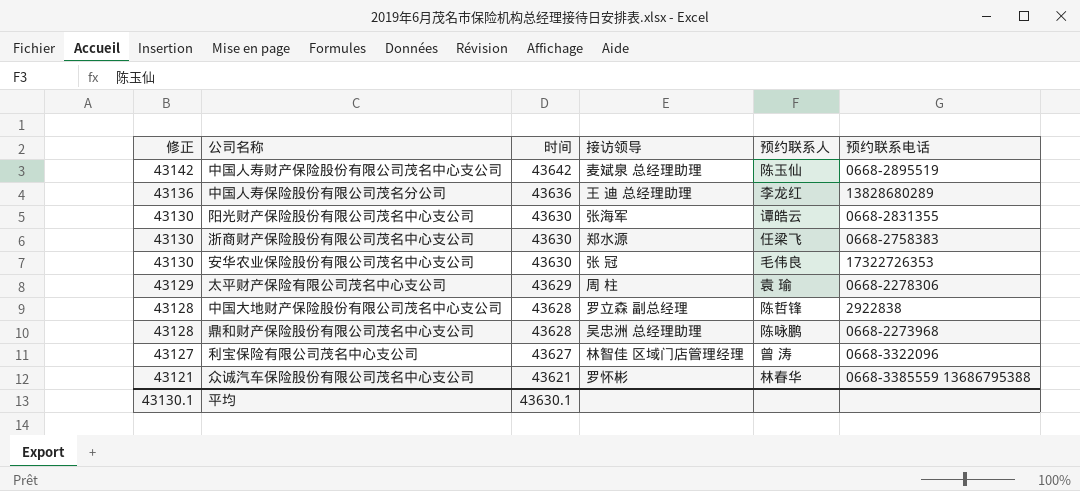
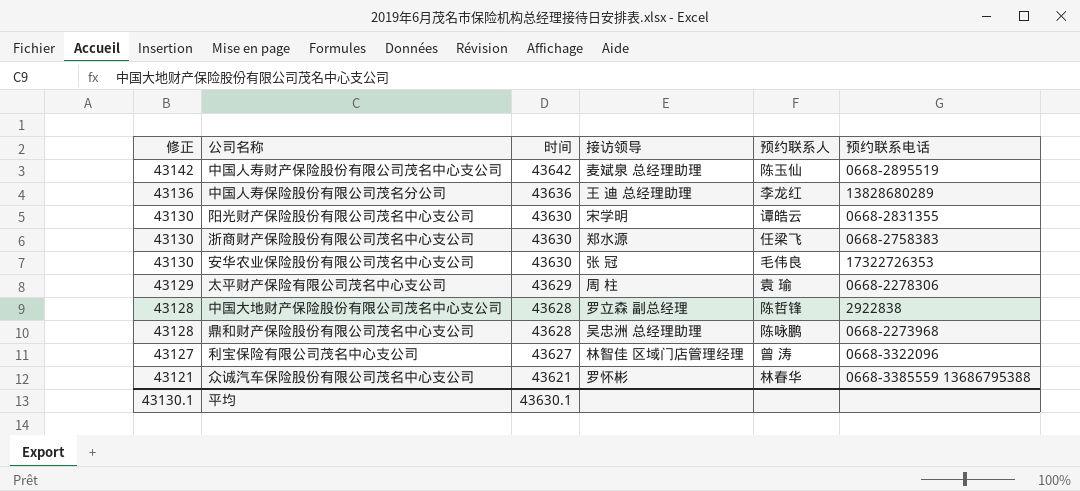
阳光财产保险股份有限公司茂名中心支公司 | 接访领导: 张海军 -> 宋学明

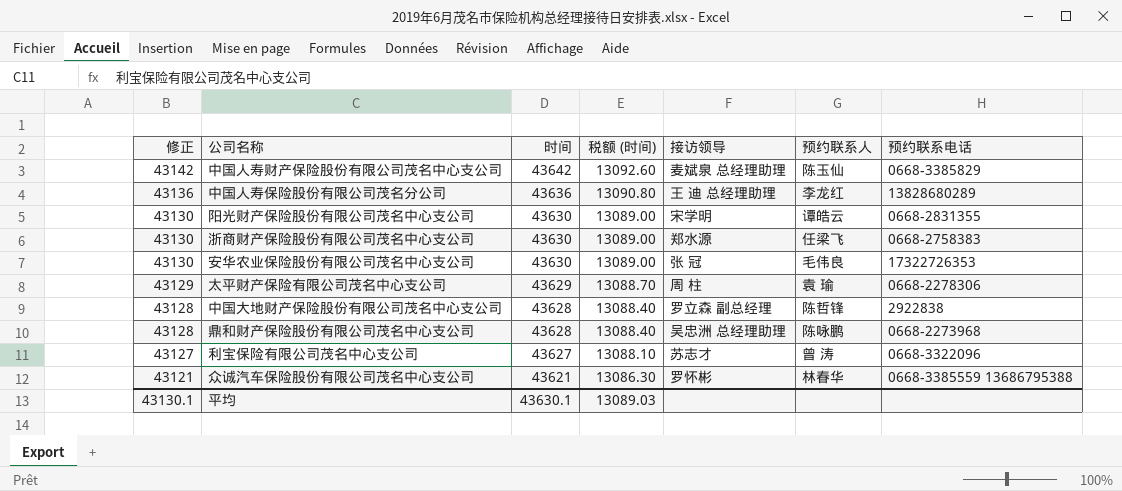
column 税额 (时间) | formula: none -> [时间] * 0.3
中国人寿财产保险股份有限公司茂名中心支公司 | 预约联系电话: 0668-2895519 -> 0668-3385829
利宝保险有限公司茂名中心支公司 | 接访领导: 林智佳 区域门店管理经理 -> 苏志才

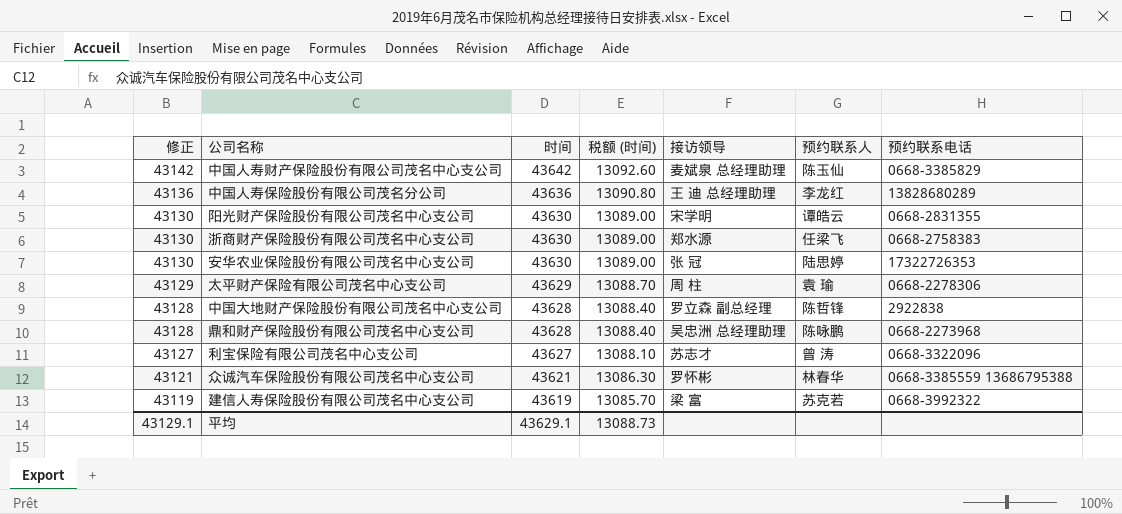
安华农业保险股份有限公司茂名中心支公司 | 预约联系人: 毛伟良 -> 陆思婷
row 建信人寿保险股份有限公司茂名中心支公司: none -> 43119 | 43619 | 13085.70 | 梁 富 | 苏克若 | 0668-3992322
平均 | 修正: 43130.1 -> 43129.1
平均 | 时间: 43630.1 -> 43629.1
平均 | 税额 (时间): 13089.03 -> 13088.73

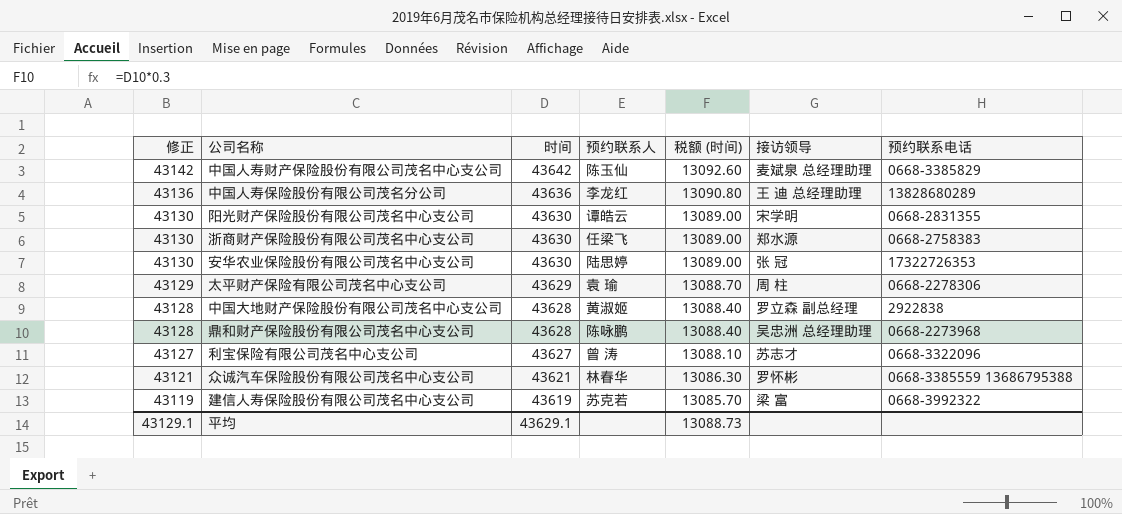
column 预约联系人 | position: 6 -> 4
中国大地财产保险股份有限公司茂名中心支公司 | 预约联系人: 陈哲锋 -> 黄淑姬

